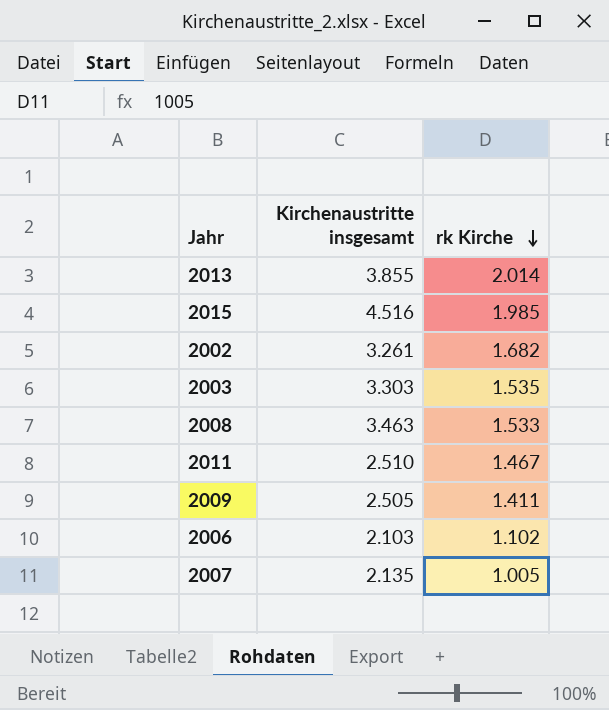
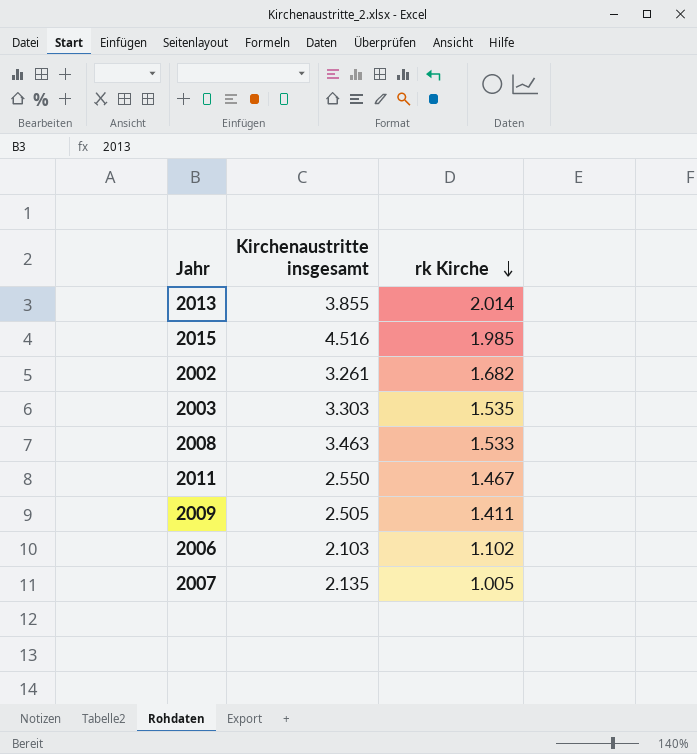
2011 | Kirchenaustritte insgesamt: 2.510 -> 2.550

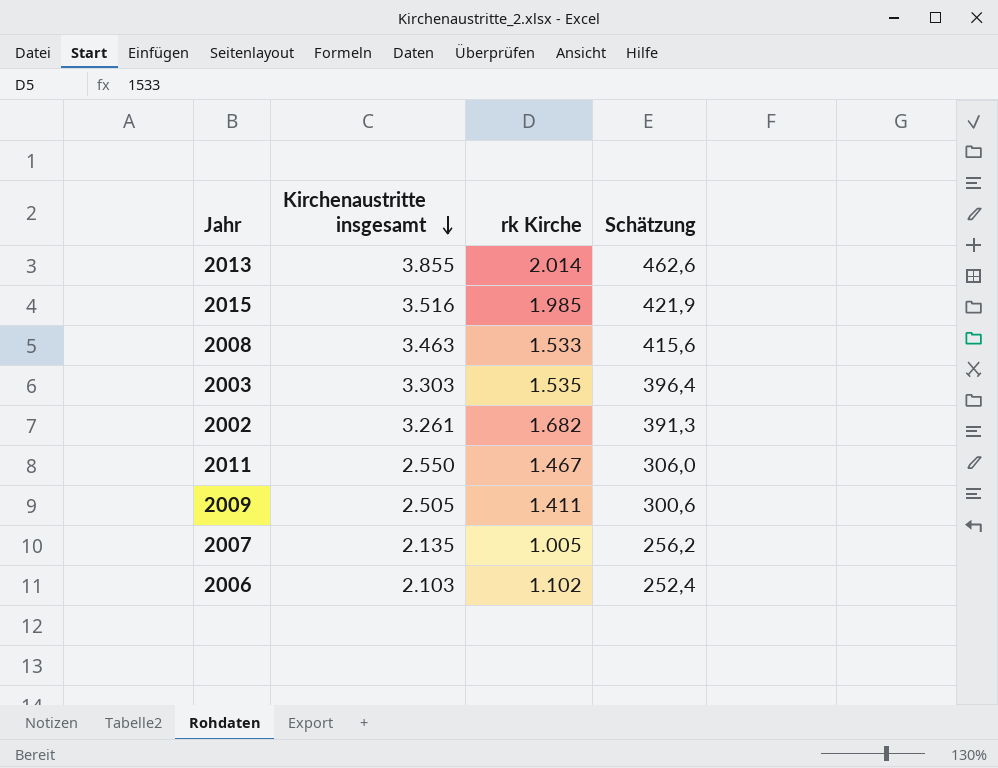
row order: rk Kirche descending -> Kirchenaustritte insgesamt descending
column Schätzung | formula: none -> [Kirchenaustritte insgesamt] * 0,12
2015 | Kirchenaustritte insgesamt: 4.516 -> 3.516

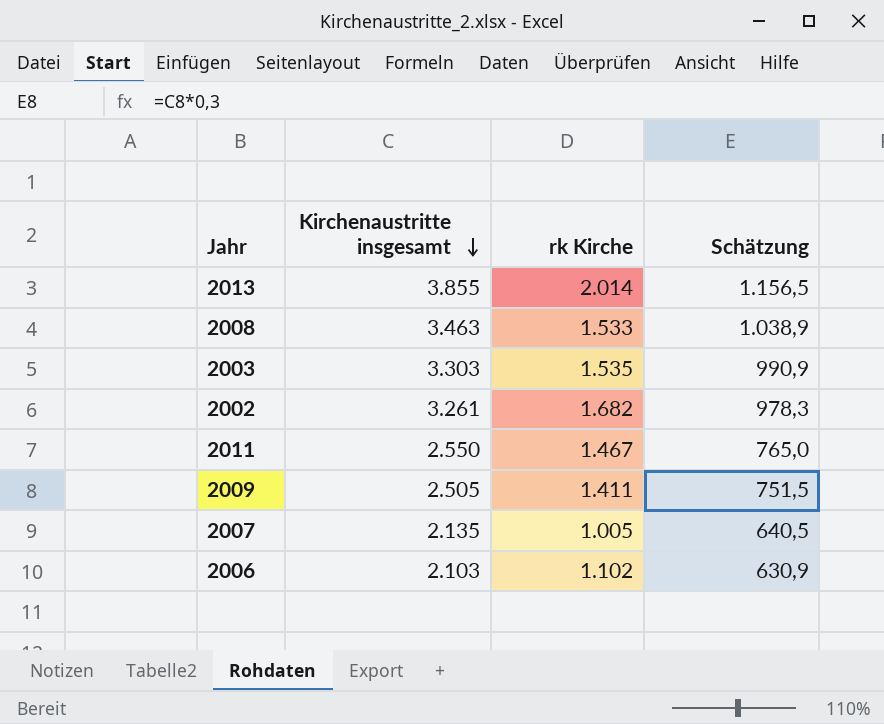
column Schätzung | formula: [Kirchenaustritte insgesamt] * 0,12 -> [Kirchenaustritte insgesamt] * 0,3
row 2015: 3.516 | 1.985 | 421,9 -> none

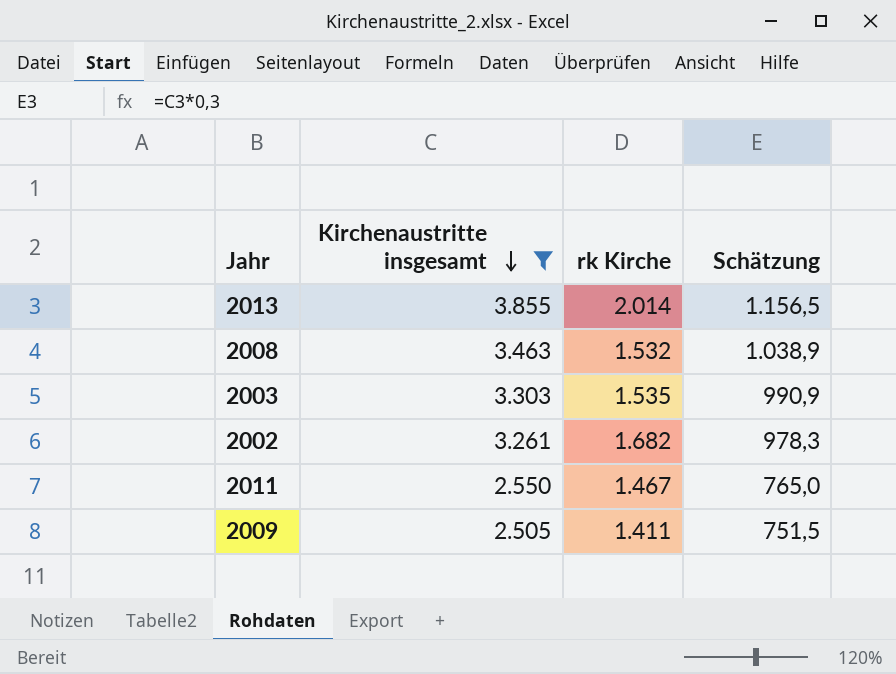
filter: none -> Kirchenaustritte insgesamt >= 2.505
2008 | rk Kirche: 1.533 -> 1.532

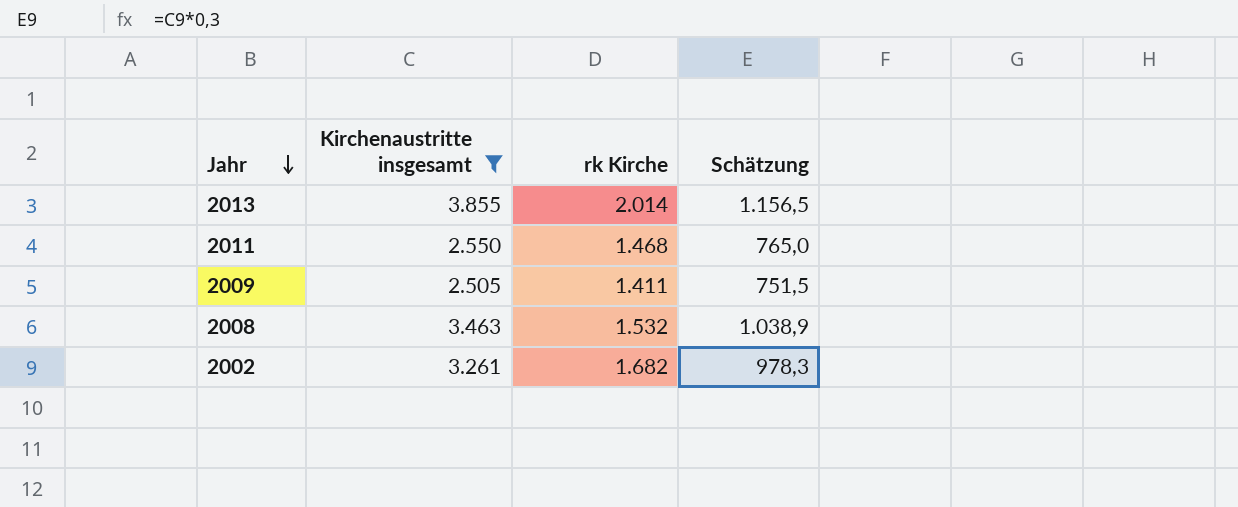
row order: Kirchenaustritte insgesamt descending -> Jahr descending
row 2003: 3.303 | 1.535 | 990,9 -> none
2011 | rk Kirche: 1.467 -> 1.468

